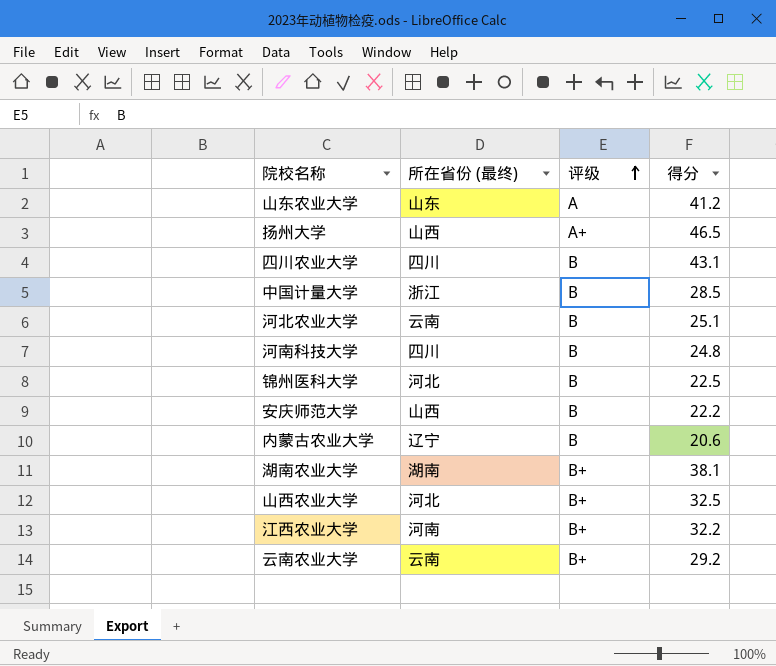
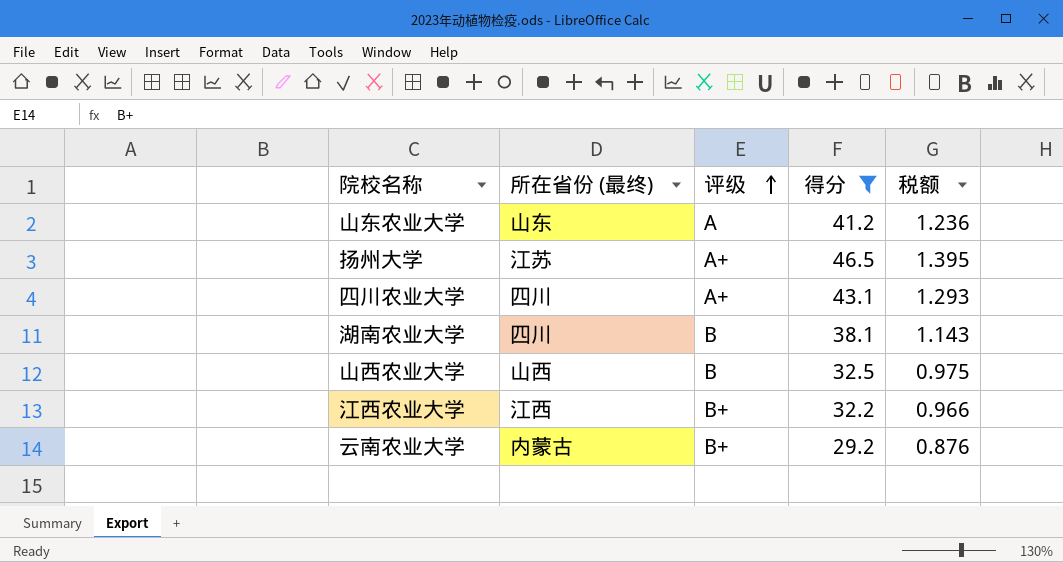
filter: none -> 得分 >= 29.2
column 税额 | formula: none -> [得分] * 0.03
扬州大学 | 所在省份 (最终): 山西 -> 江苏
四川农业大学 | 评级: B -> A+
湖南农业大学 | 所在省份 (最终): 湖南 -> 四川
湖南农业大学 | 评级: B+ -> B
山西农业大学 | 所在省份 (最终): 河北 -> 山西
山西农业大学 | 评级: B+ -> B
江西农业大学 | 所在省份 (最终): 河南 -> 江西
云南农业大学 | 所在省份 (最终): 云南 -> 内蒙古

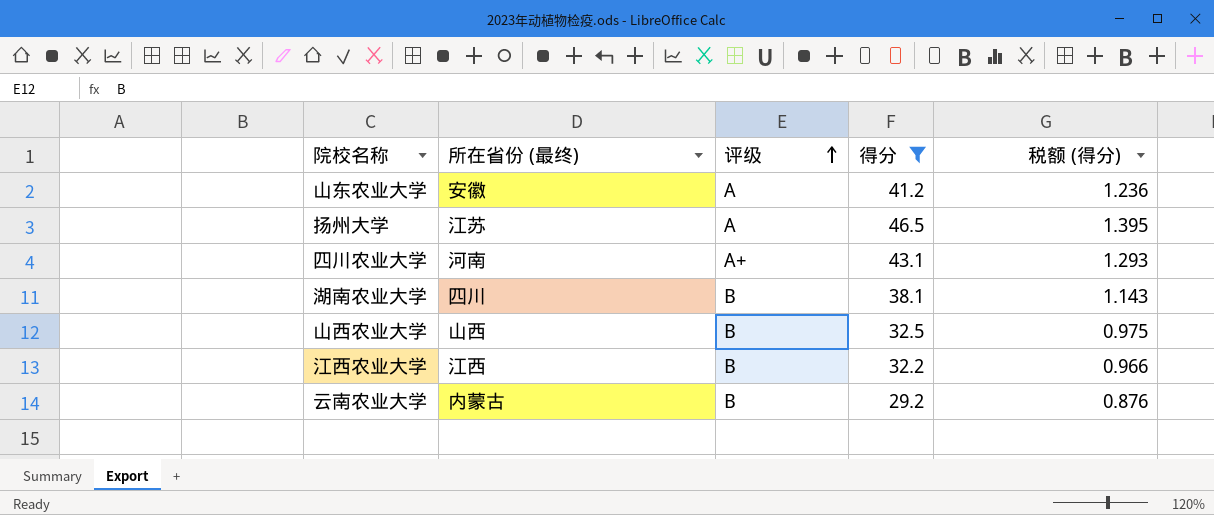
column name: 税额 -> 税额 (得分)
山东农业大学 | 所在省份 (最终): 山东 -> 安徽
扬州大学 | 评级: A+ -> A
四川农业大学 | 所在省份 (最终): 四川 -> 河南
江西农业大学 | 评级: B+ -> B
云南农业大学 | 评级: B+ -> B

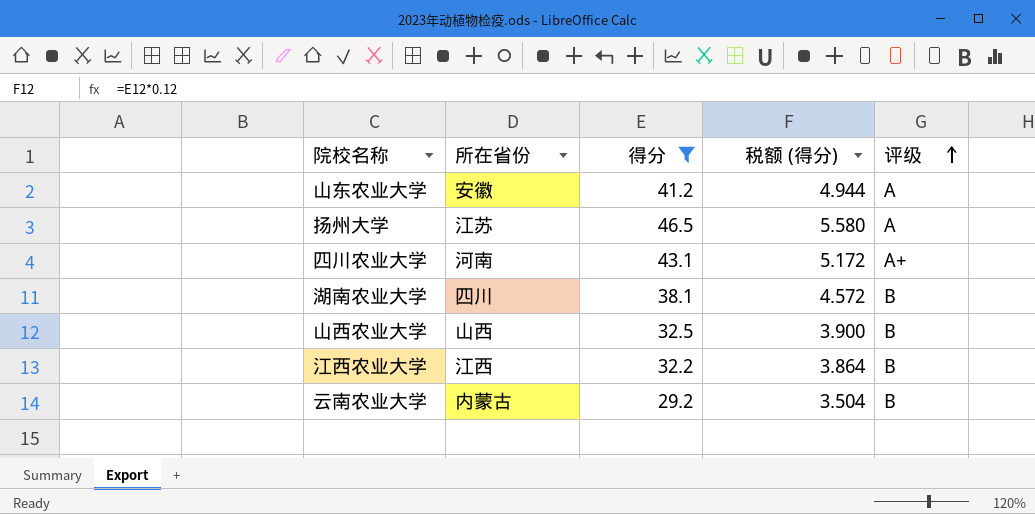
column name: 所在省份 (最终) -> 所在省份
column 税额 (得分) | formula: [得分] * 0.03 -> [得分] * 0.12
column 评级 | position: 3 -> 5

